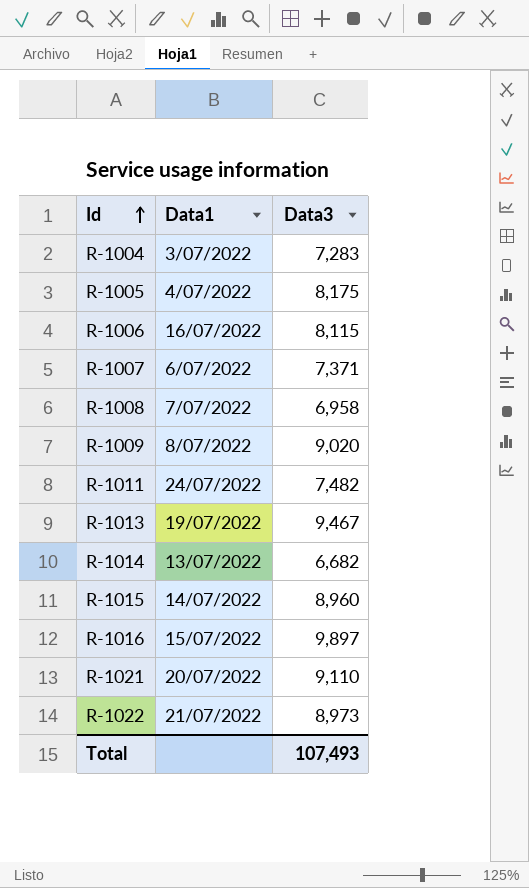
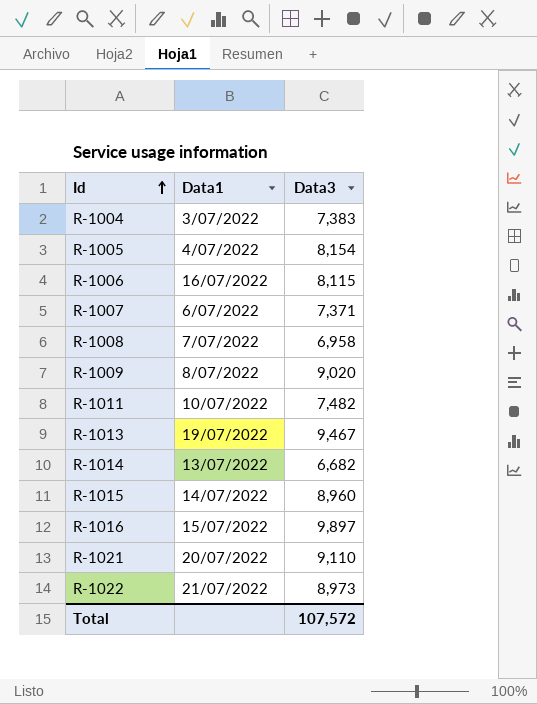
R-1004 | Data3: 7,283 -> 7,383
R-1005 | Data3: 8,175 -> 8,154
R-1011 | Data1: 24/07/2022 -> 10/07/2022
Total | Data3: 107,493 -> 107,572

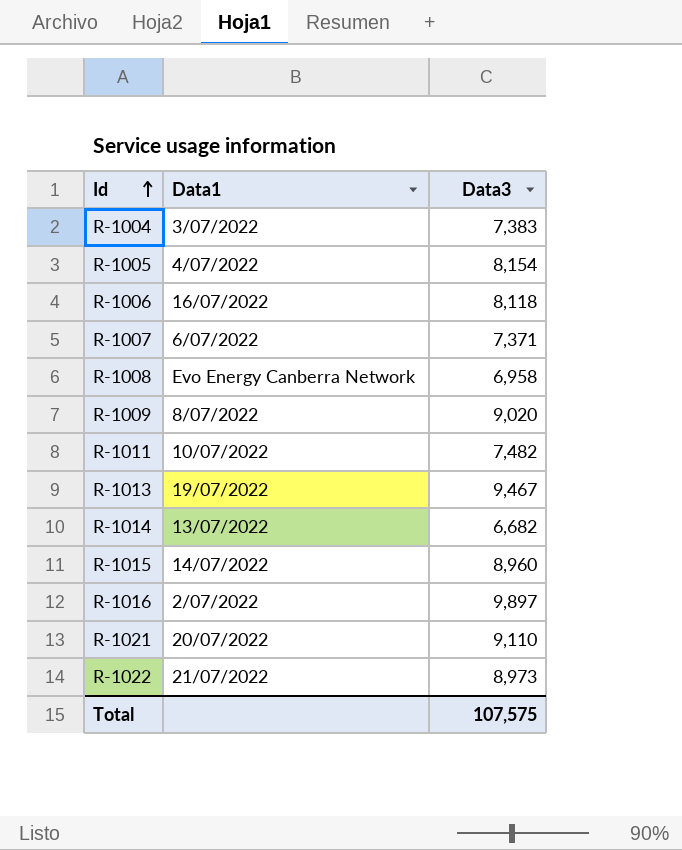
R-1006 | Data3: 8,115 -> 8,118
R-1008 | Data1: 7/07/2022 -> Evo Energy Canberra Network
R-1016 | Data1: 15/07/2022 -> 2/07/2022
Total | Data3: 107,572 -> 107,575

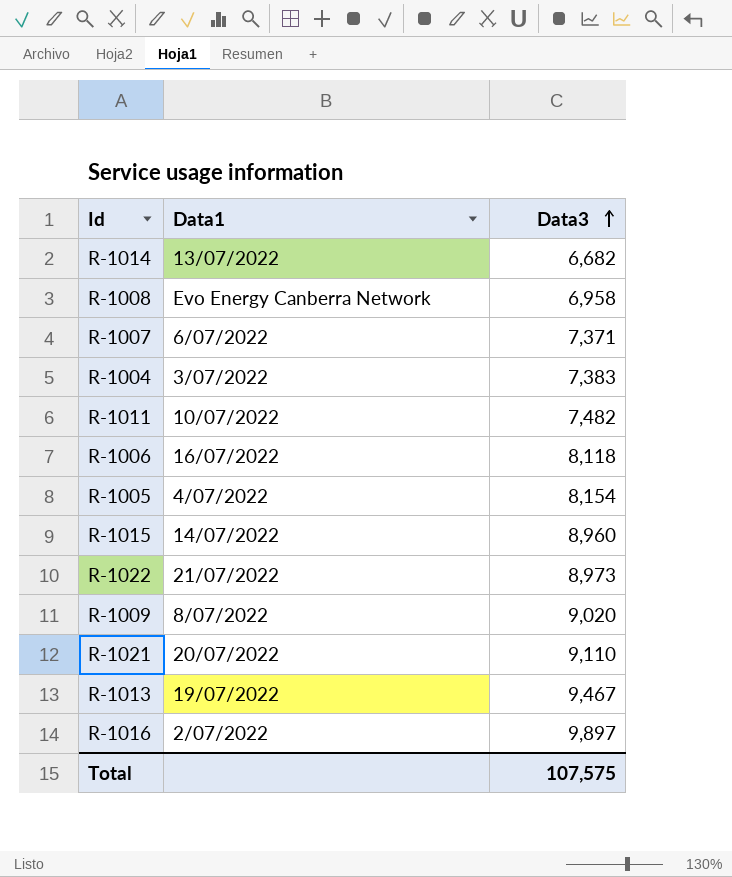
row order: Id ascending -> Data3 ascending

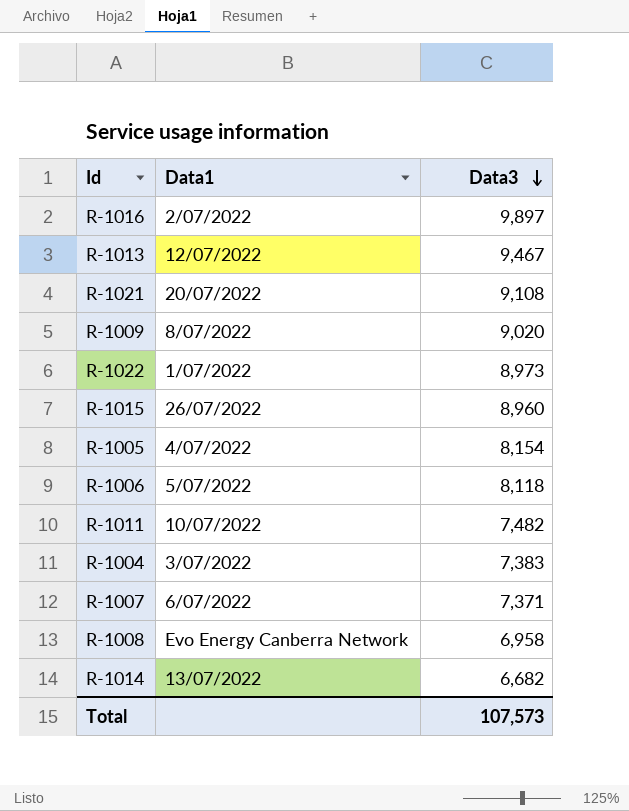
row order: Data3 ascending -> Data3 descending
R-1013 | Data1: 19/07/2022 -> 12/07/2022
R-1021 | Data3: 9,110 -> 9,108
R-1022 | Data1: 21/07/2022 -> 1/07/2022
R-1015 | Data1: 14/07/2022 -> 26/07/2022
R-1006 | Data1: 16/07/2022 -> 5/07/2022
Total | Data3: 107,575 -> 107,573

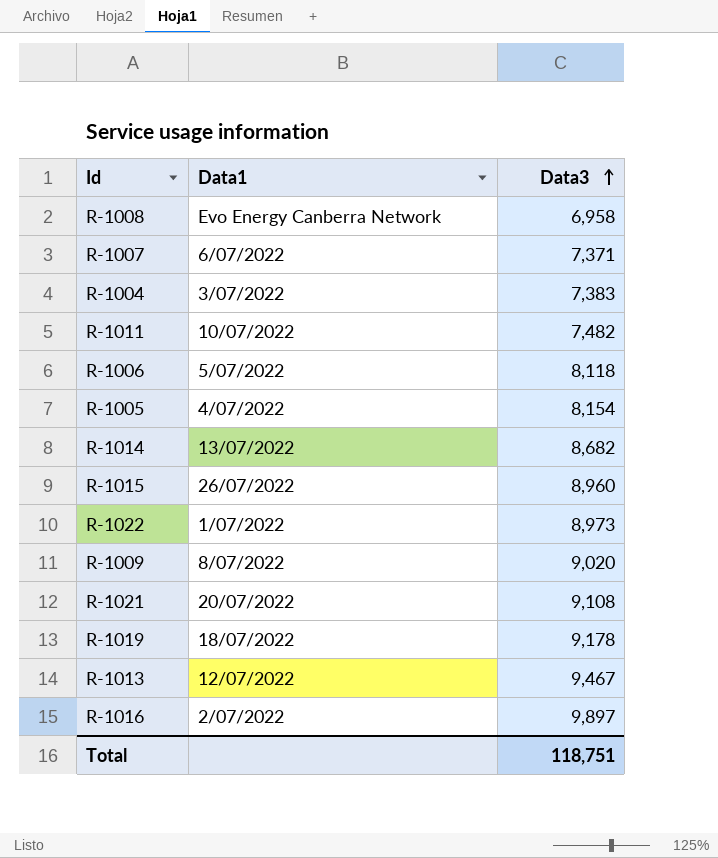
row order: Data3 descending -> Data3 ascending
R-1014 | Data3: 6,682 -> 8,682
row R-1019: none -> 18/07/2022 | 9,178
Total | Data3: 107,573 -> 118,751

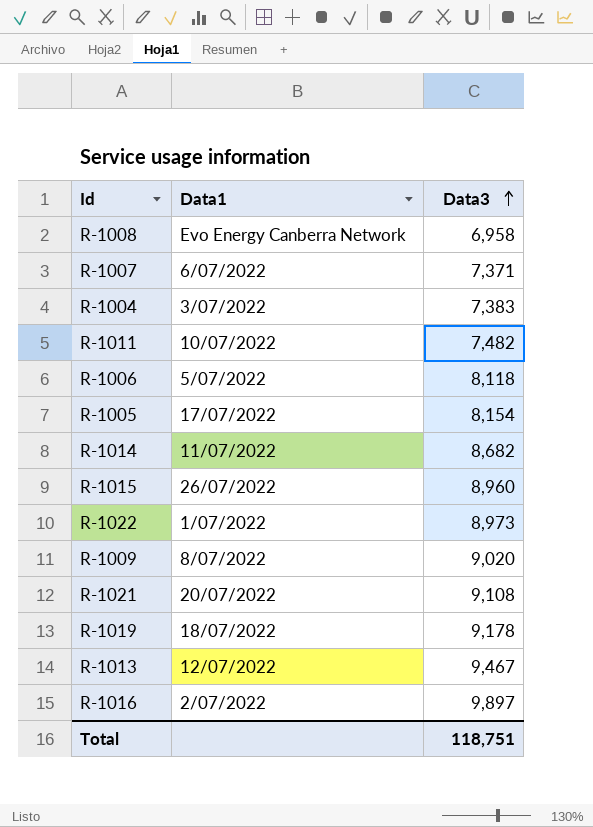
R-1005 | Data1: 4/07/2022 -> 17/07/2022
R-1014 | Data1: 13/07/2022 -> 11/07/2022

